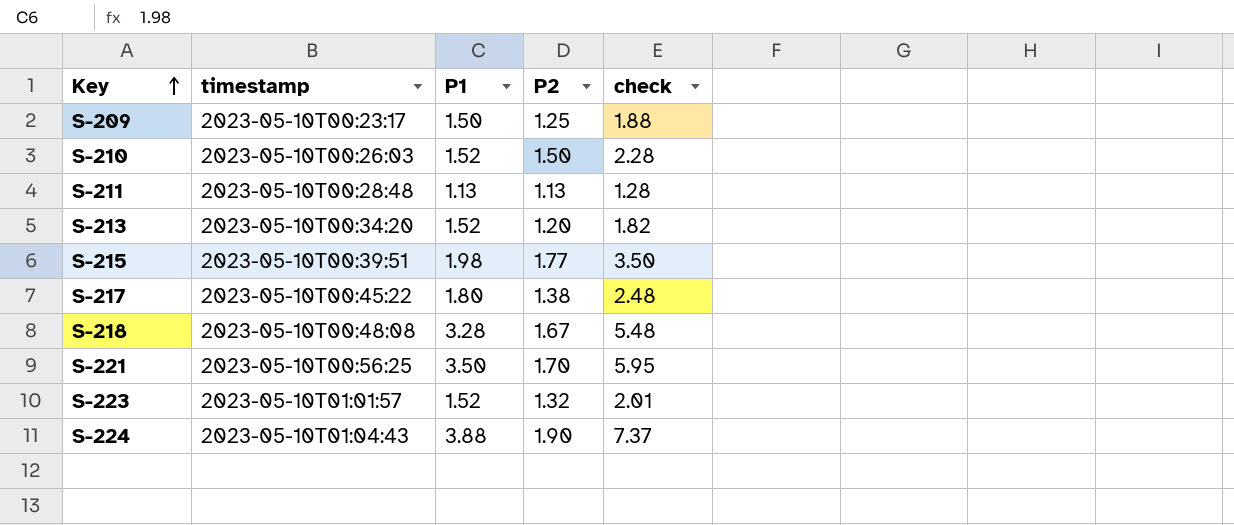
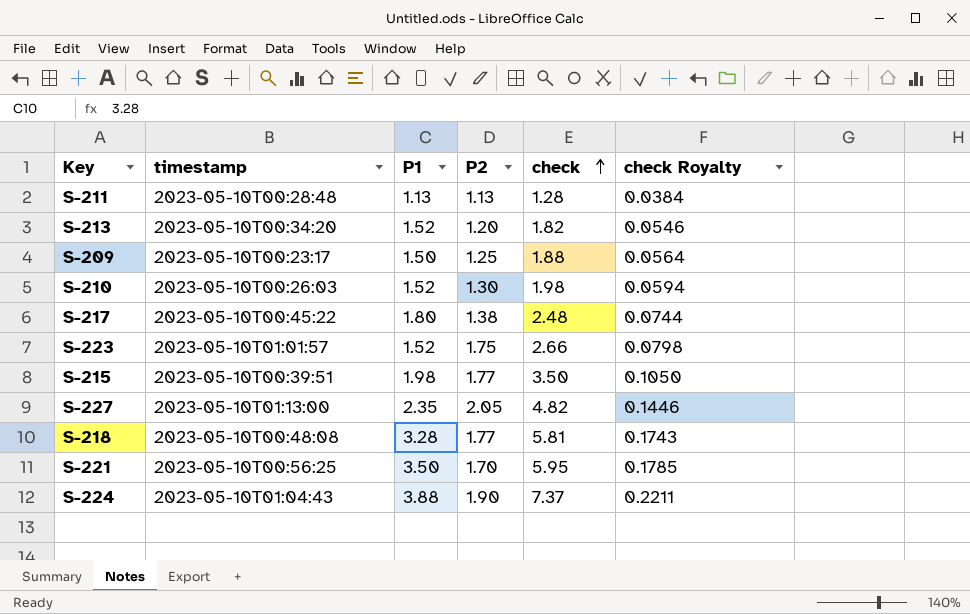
row order: Key ascending -> check ascending
column check Royalty | formula: none -> [check] * 0.03
S-210 | P2: 1.50 -> 1.30
S-210 | check: 2.28 -> 1.98
S-223 | P2: 1.32 -> 1.75
S-223 | check: 2.01 -> 2.66
row S-227: none -> 2023-05-10T01:13:00 | 2.35 | 2.05 | 4.82 | 0.1446
S-218 | P2: 1.67 -> 1.77
S-218 | check: 5.48 -> 5.81

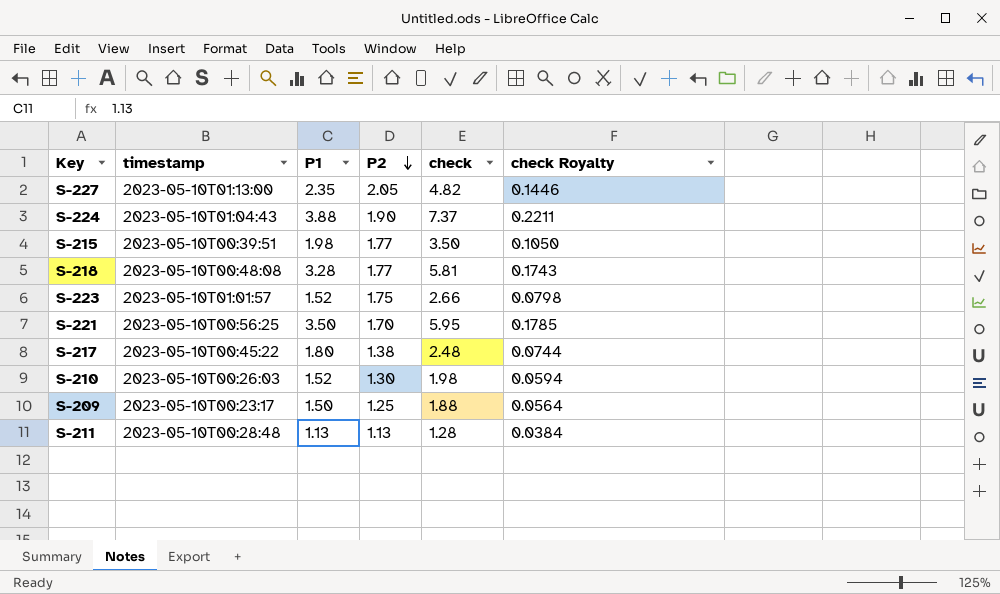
row order: check ascending -> P2 descending
row S-213: 2023-05-10T00:34:20 | 1.52 | 1.20 | 1.82 | 0.0546 -> none

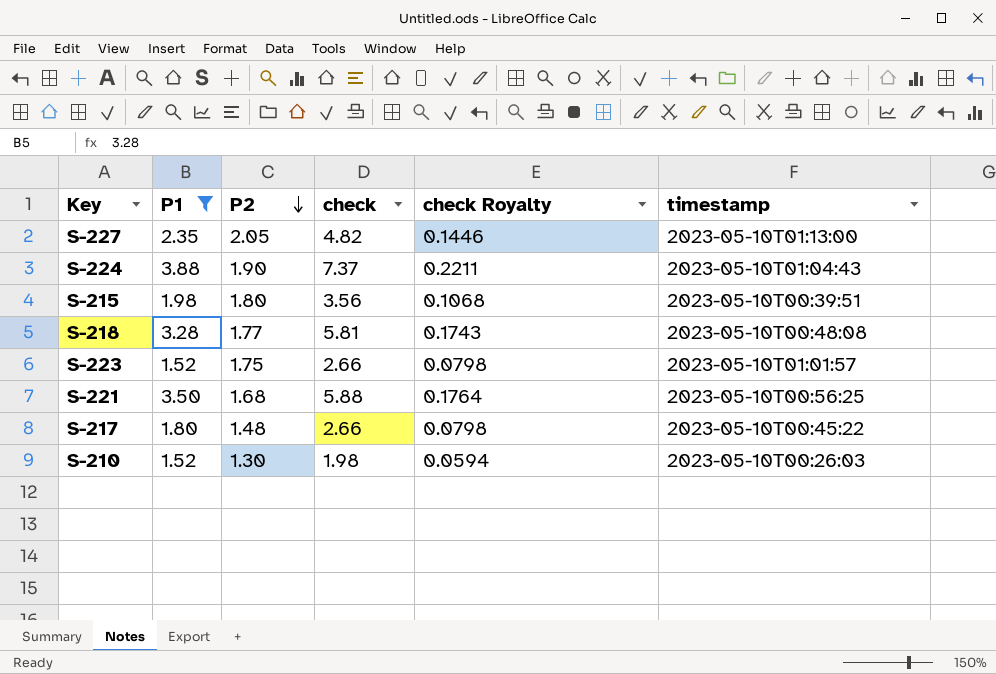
filter: none -> P1 >= 1.52
column timestamp | position: 2 -> 6
S-215 | P2: 1.77 -> 1.80
S-215 | check: 3.50 -> 3.56
S-215 | check Royalty: 0.1050 -> 0.1068
S-221 | P2: 1.70 -> 1.68
S-221 | check: 5.95 -> 5.88
S-221 | check Royalty: 0.1785 -> 0.1764
S-217 | P2: 1.38 -> 1.48
S-217 | check: 2.48 -> 2.66
S-217 | check Royalty: 0.0744 -> 0.0798

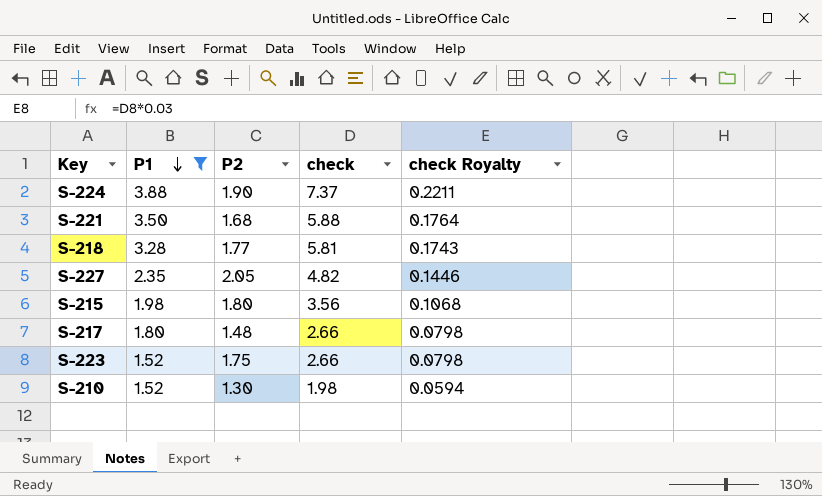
row order: P2 descending -> P1 descending
column timestamp | position: 6 -> none

